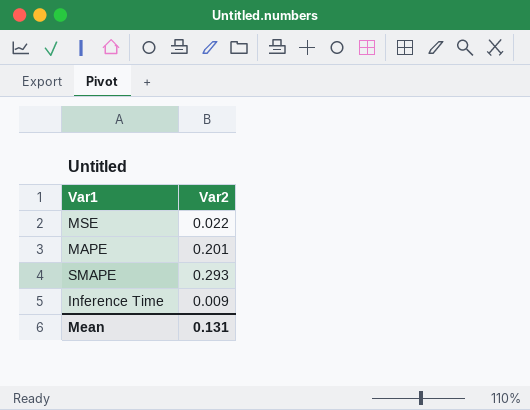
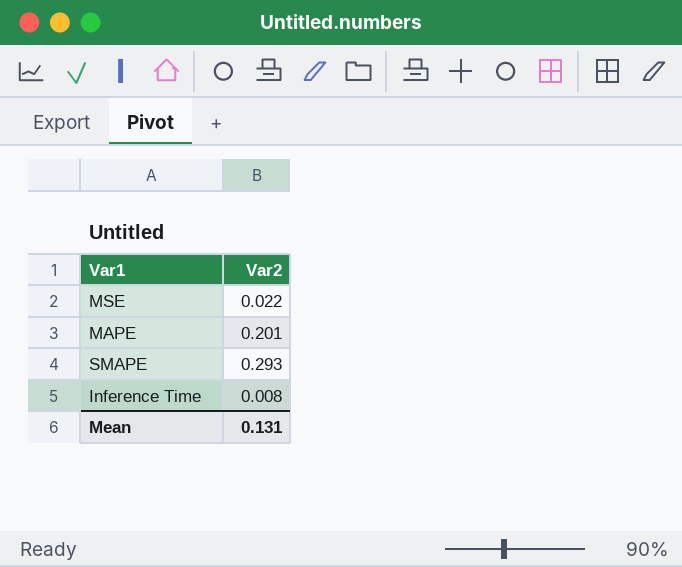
Inference Time | Var2: 0.009 -> 0.008

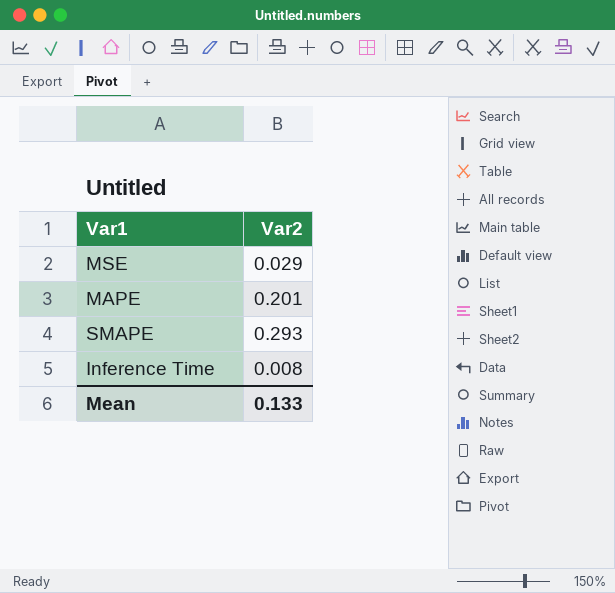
MSE | Var2: 0.022 -> 0.029
Mean | Var2: 0.131 -> 0.133

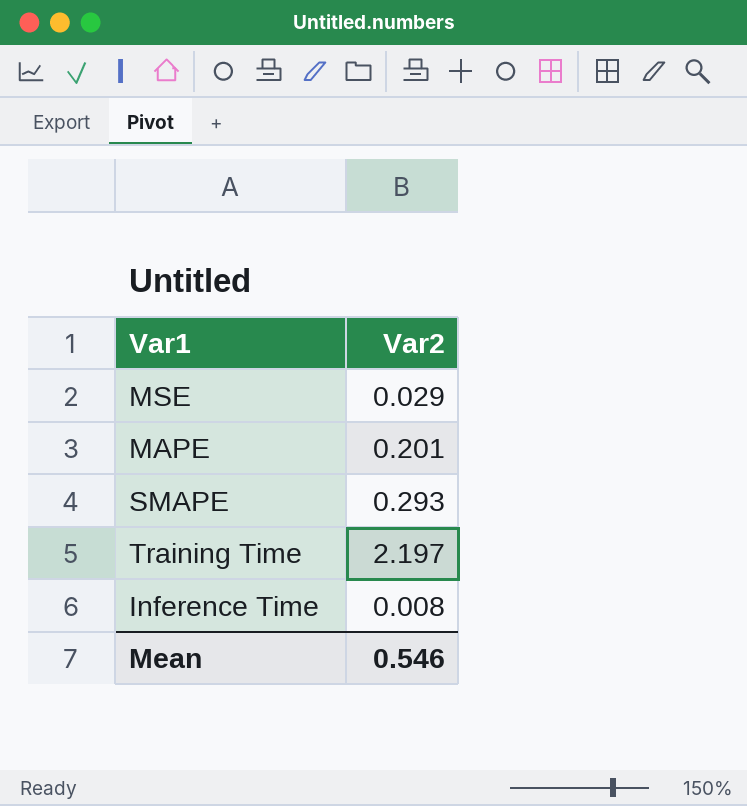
row Training Time: none -> 2.197
Mean | Var2: 0.133 -> 0.546

